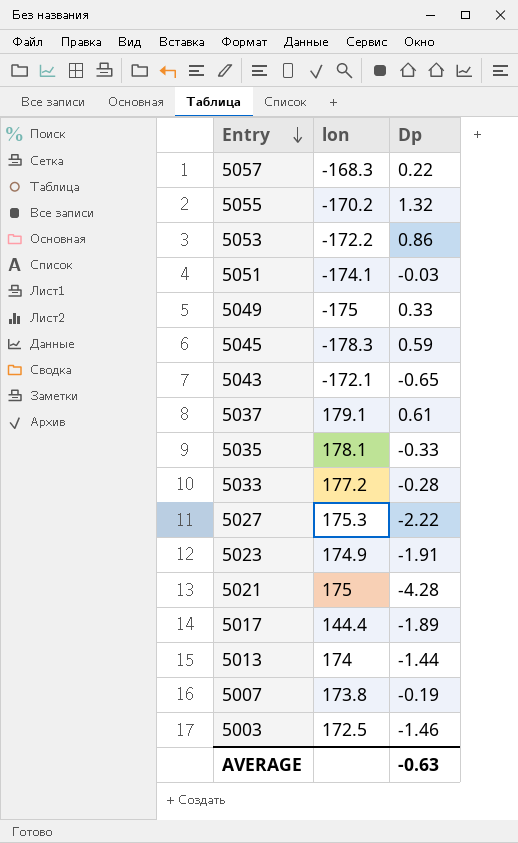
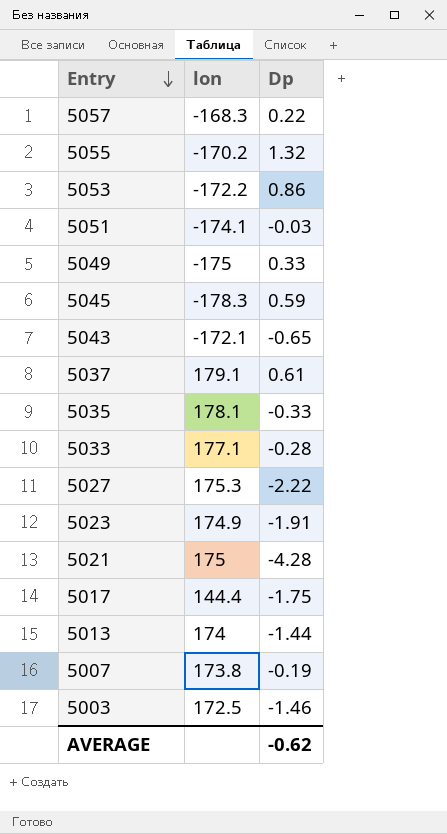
5033 | lon: 177.2 -> 177.1
5017 | Dp: -1.89 -> -1.75
AVERAGE | Dp: -0.63 -> -0.62

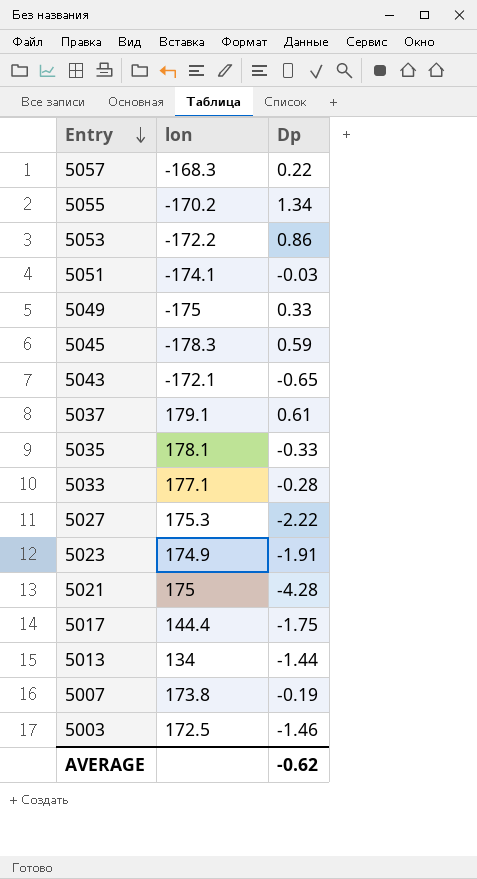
5055 | Dp: 1.32 -> 1.34
5013 | lon: 174 -> 134

